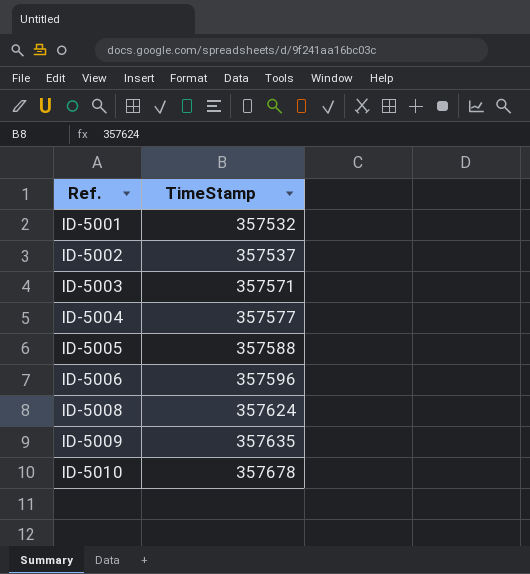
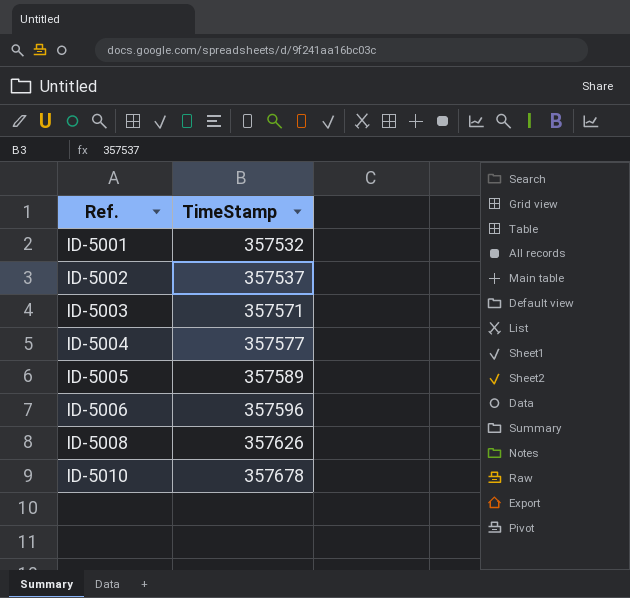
row ID-5009: 357635 -> none
ID-5005 | TimeStamp: 357588 -> 357589
ID-5008 | TimeStamp: 357624 -> 357626

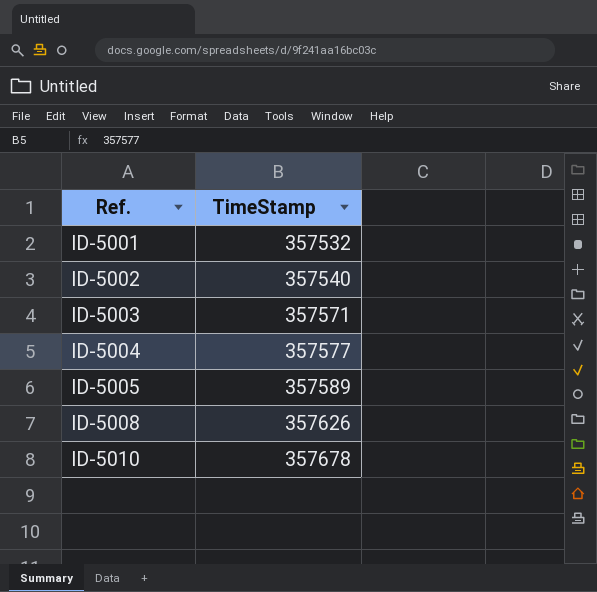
row ID-5006: 357596 -> none
ID-5002 | TimeStamp: 357537 -> 357540

